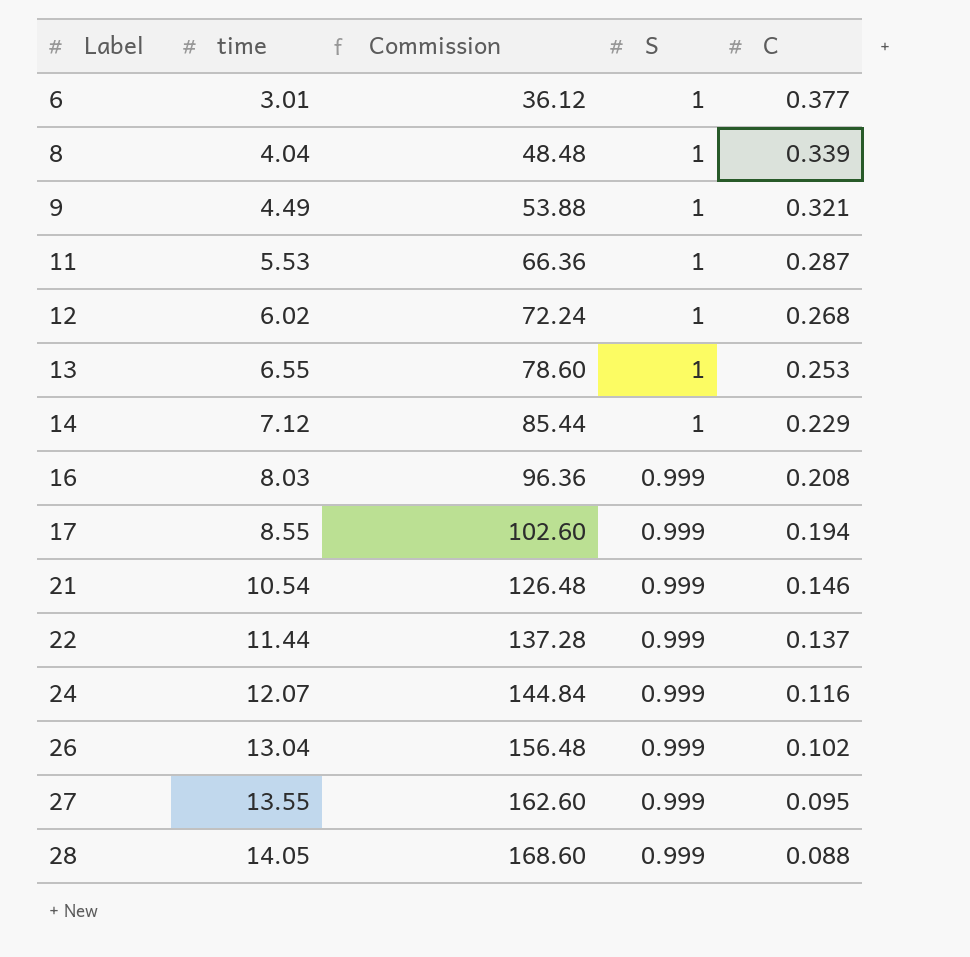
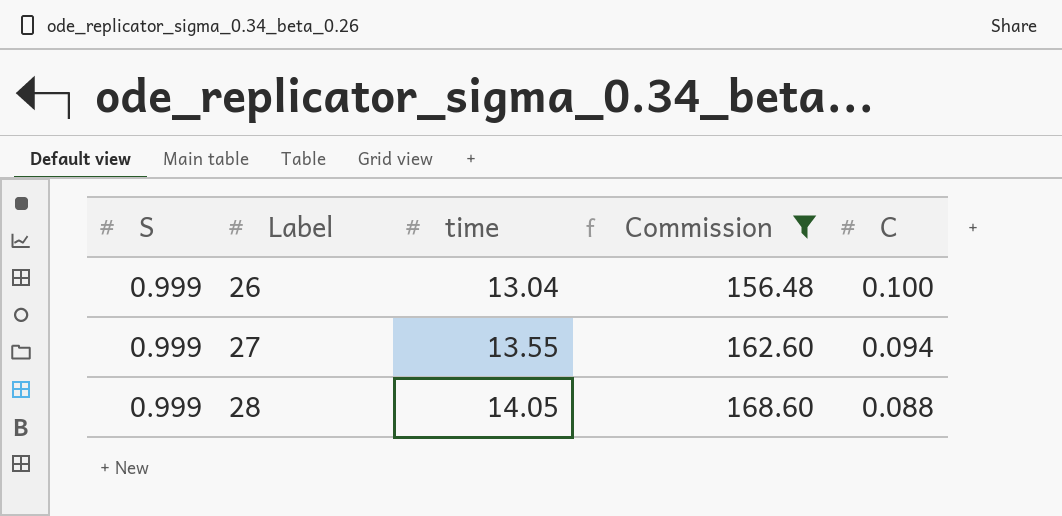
filter: none -> Commission >= 156.48
column S | position: 4 -> 1
26 | C: 0.102 -> 0.100
27 | C: 0.095 -> 0.094

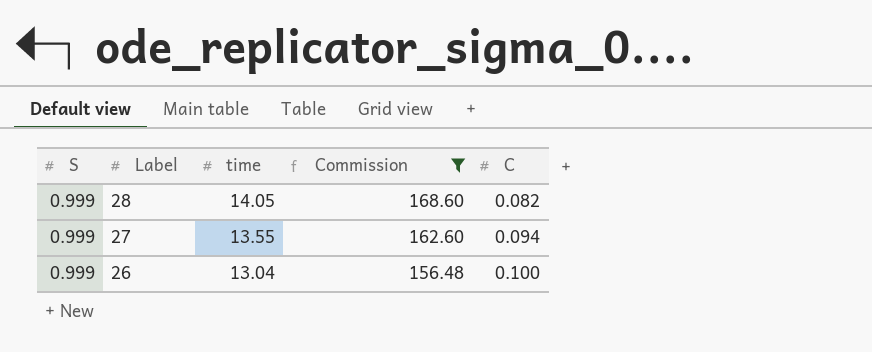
row order: Label ascending -> Label descending
28 | C: 0.088 -> 0.082

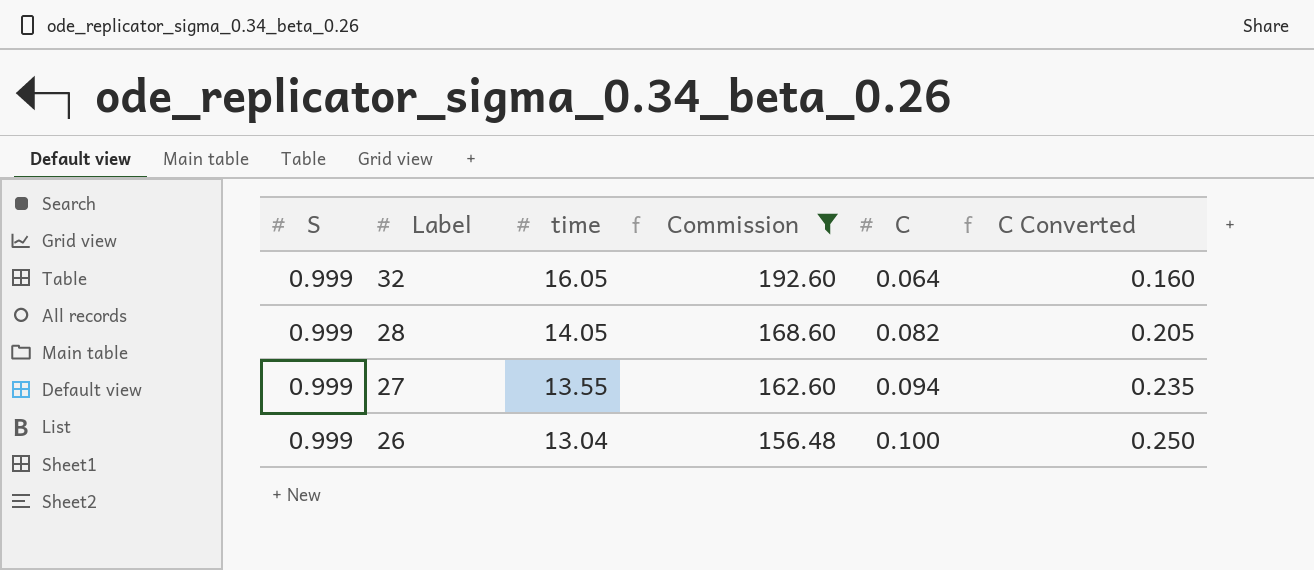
column C Converted | formula: none -> [C] * 2.5
row 32: none -> 0.999 | 16.05 | 192.60 | 0.064 | 0.160

